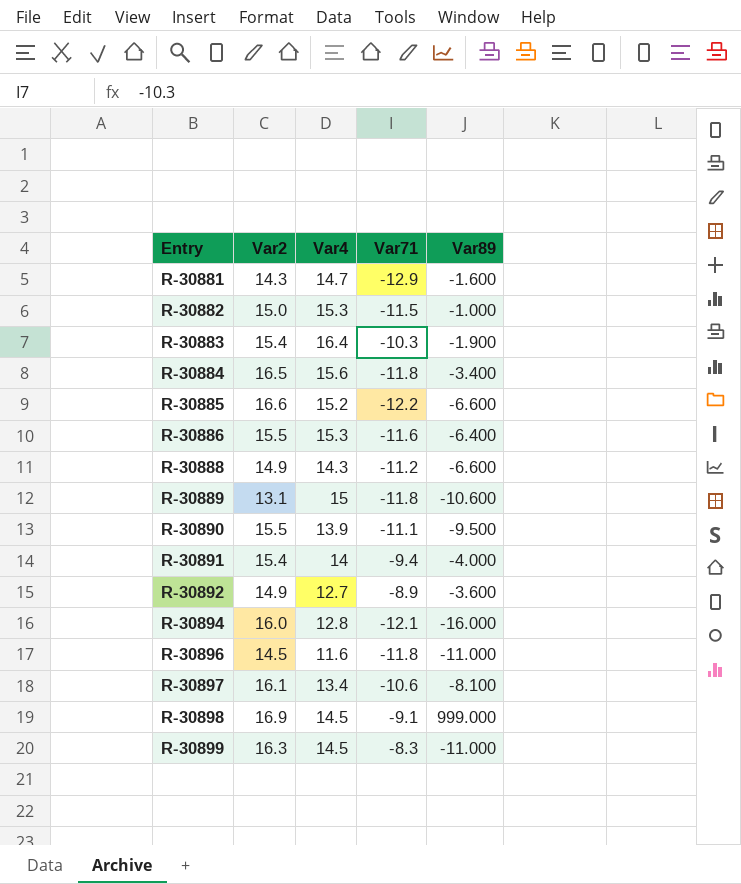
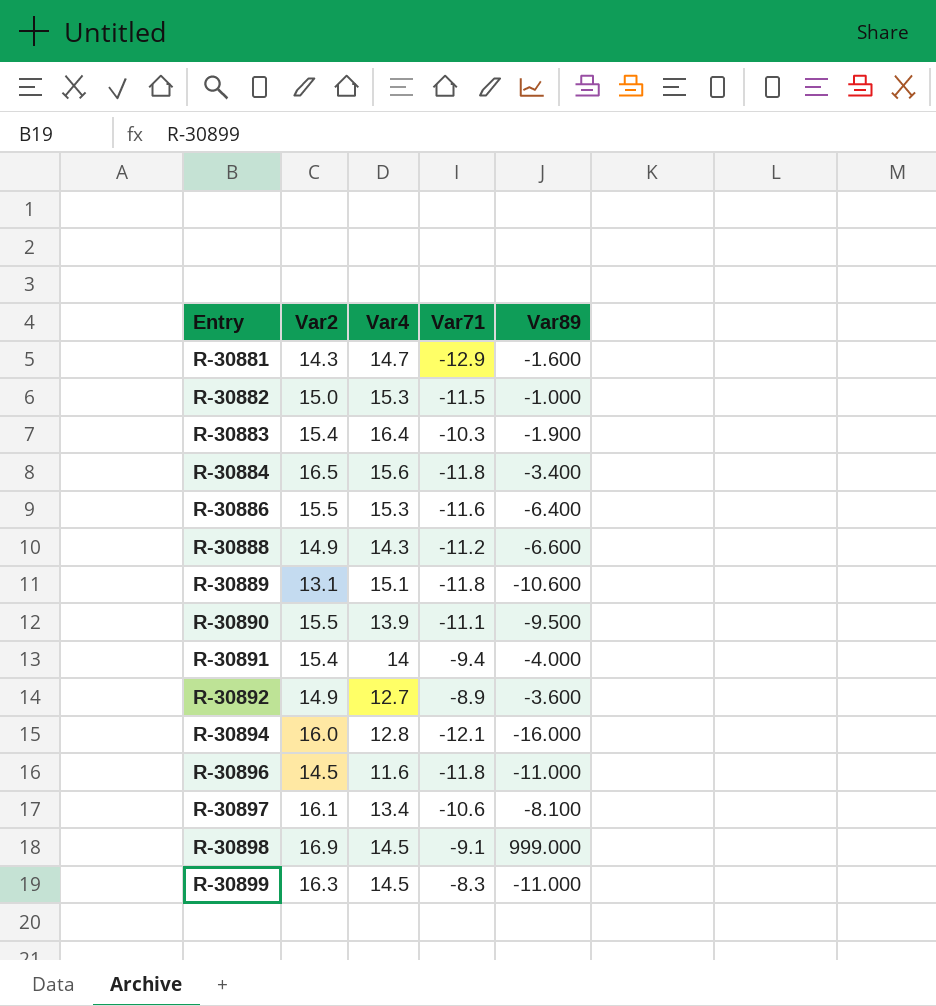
row R-30885: 16.6 | 15.2 | -12.2 | -6.600 -> none
R-30889 | Var4: 15 -> 15.1

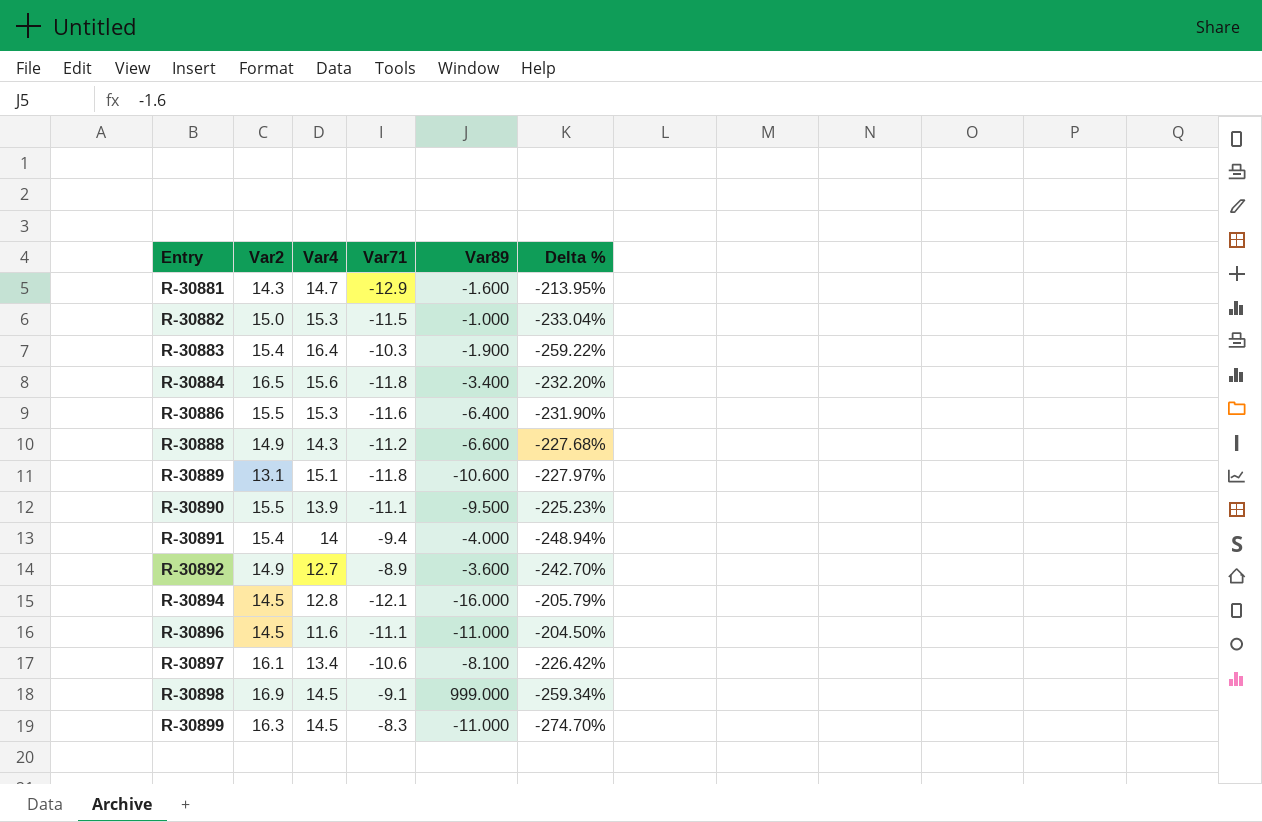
column Delta % | formula: none -> ([Var4] - [Var71]) / [Var71]
R-30894 | Var2: 16.0 -> 14.5
R-30896 | Var71: -11.8 -> -11.1

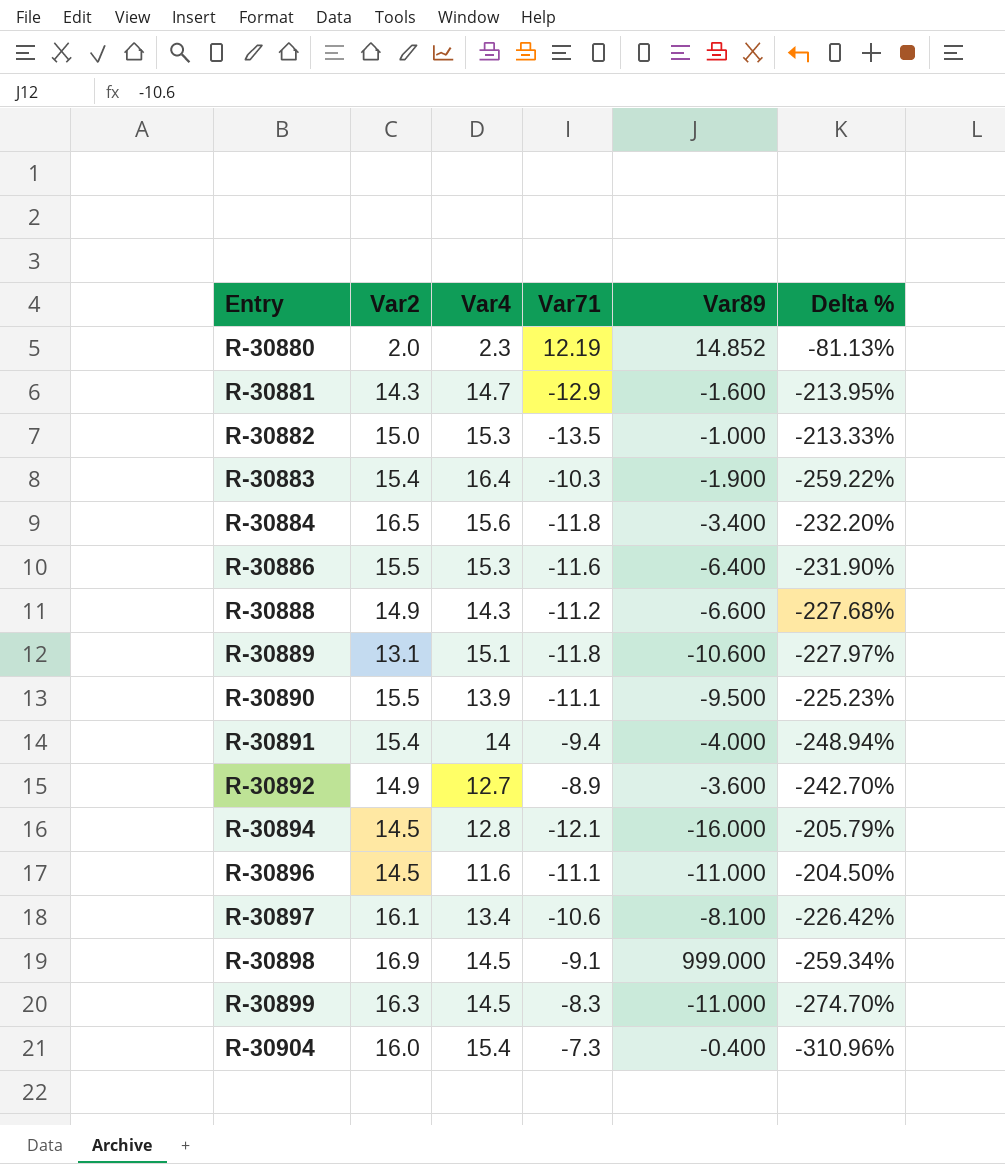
row R-30880: none -> 2.0 | 2.3 | 12.19 | 14.852 | -81.13%
R-30882 | Var71: -11.5 -> -13.5
R-30882 | Delta %: -233.04% -> -213.33%
row R-30904: none -> 16.0 | 15.4 | -7.3 | -0.400 | -310.96%

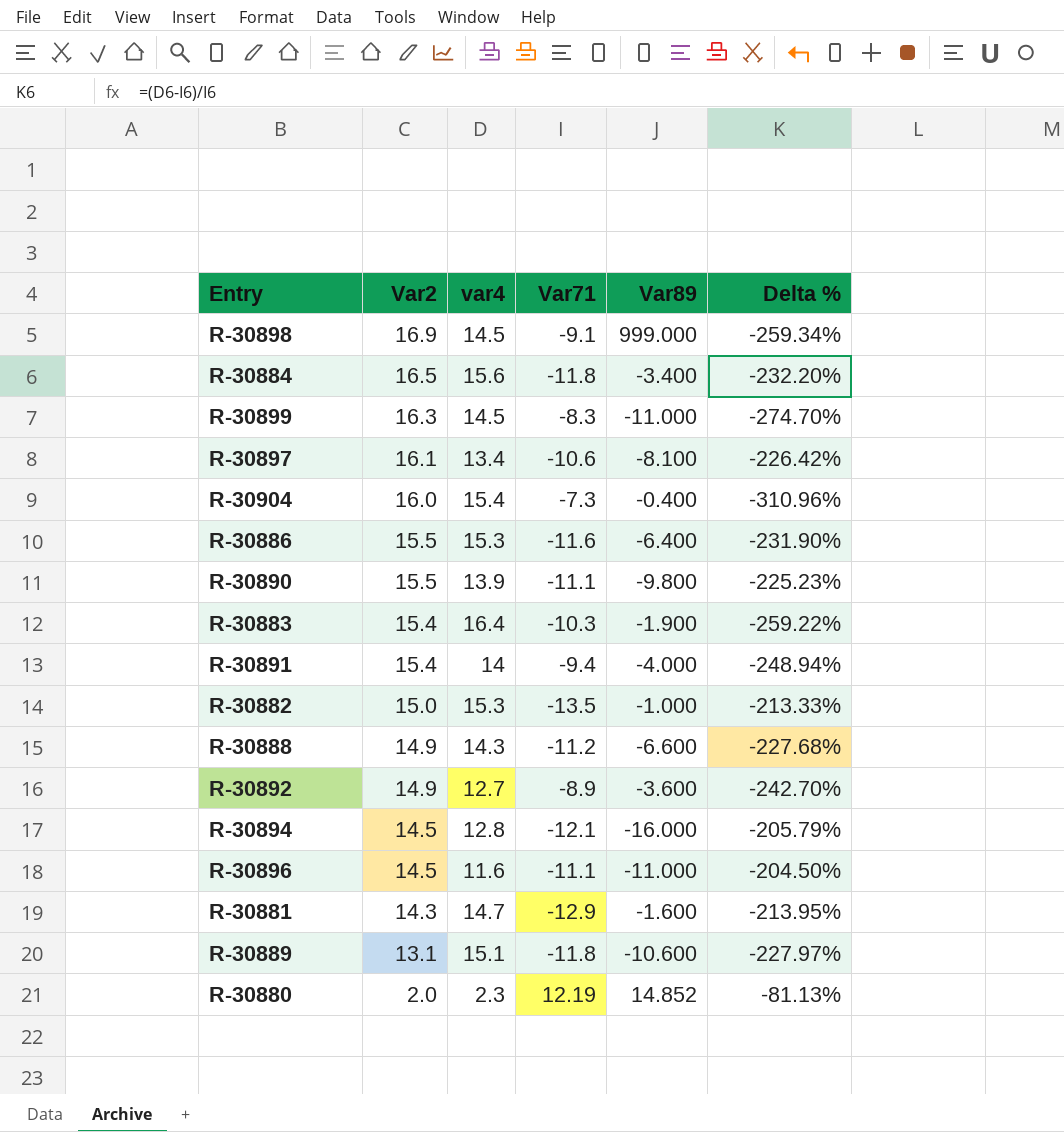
row order: Entry ascending -> Var2 descending
column name: Var4 -> var4
R-30890 | Var89: -9.500 -> -9.800

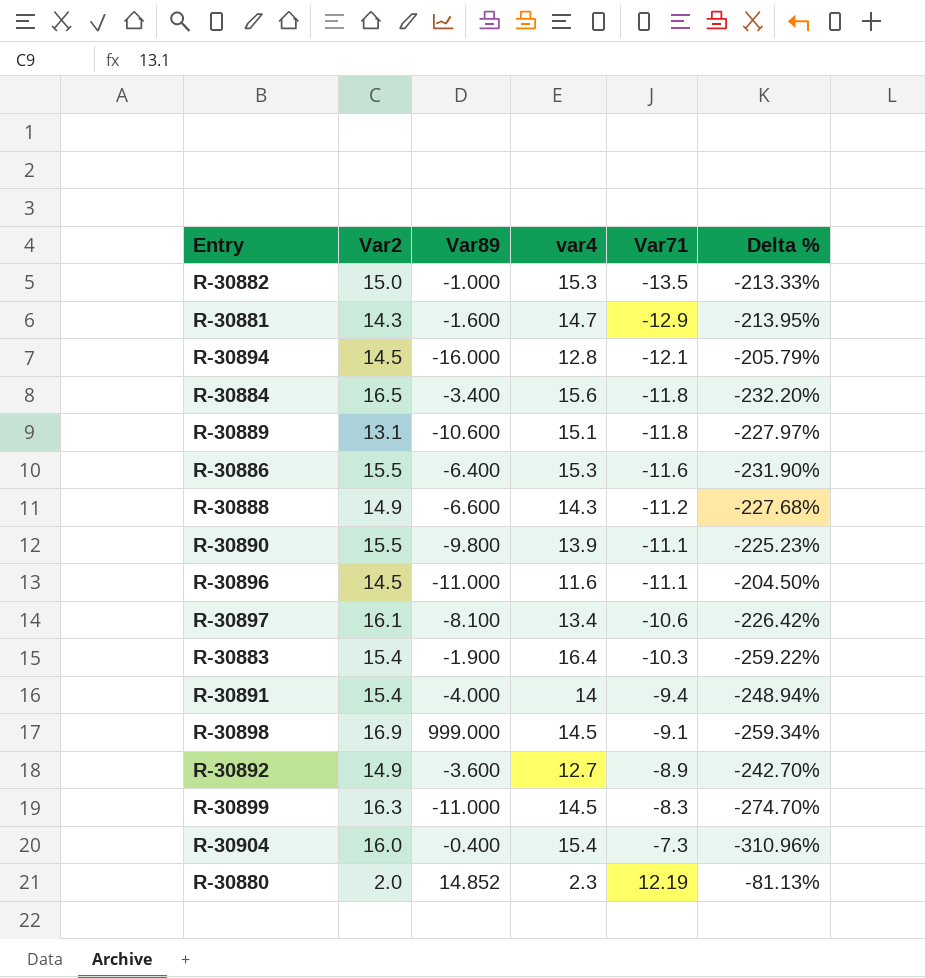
row order: Var2 descending -> Var71 ascending
column Var89 | position: 5 -> 3

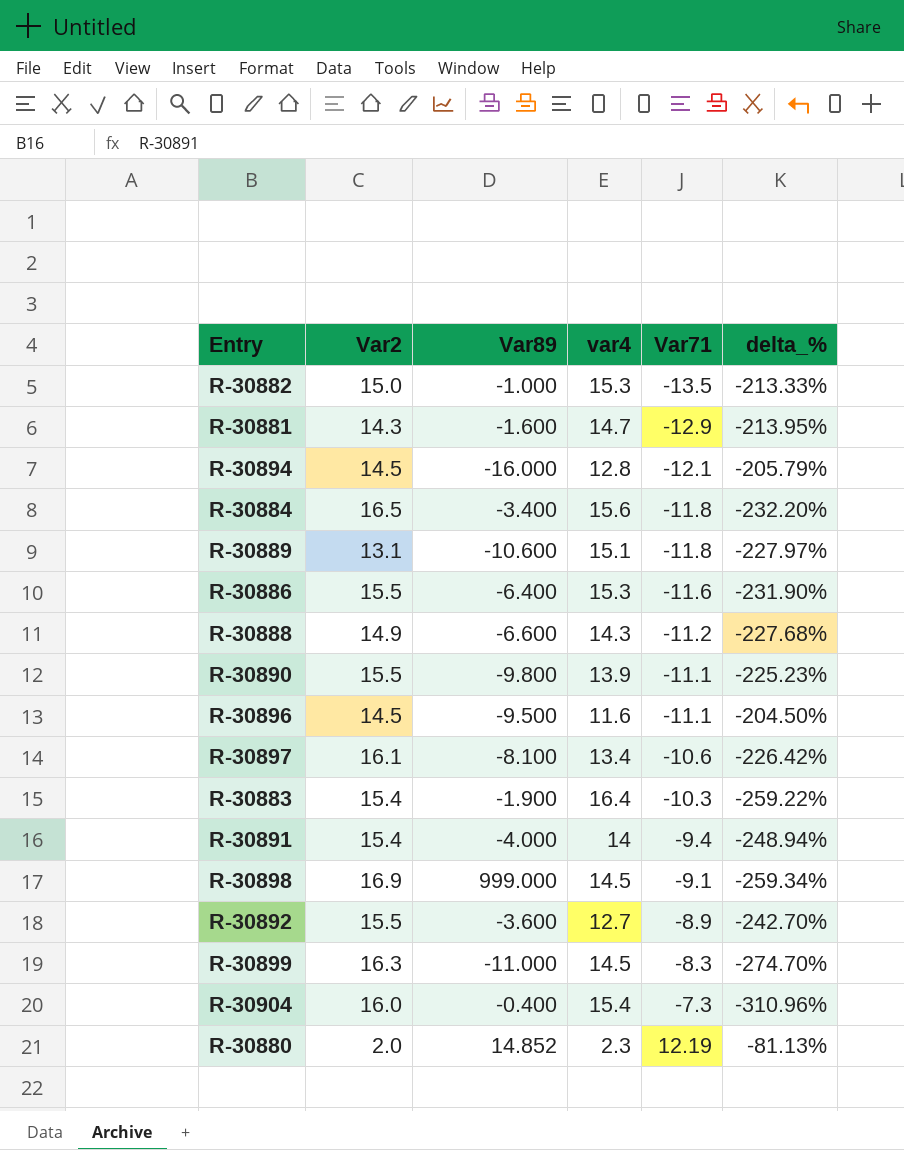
column name: Delta % -> delta_%
R-30896 | Var89: -11.000 -> -9.500
R-30892 | Var2: 14.9 -> 15.5

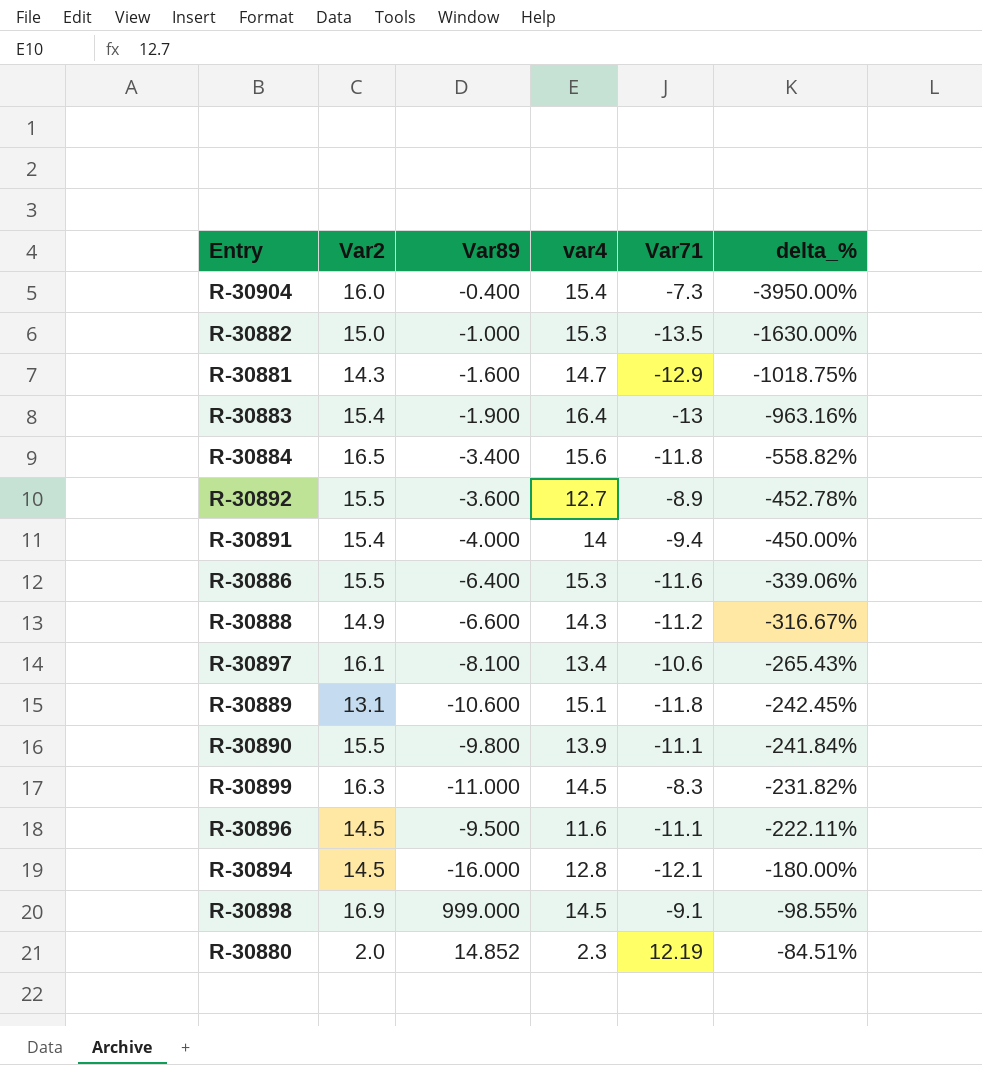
row order: Var71 ascending -> delta_% ascending
column delta_% | formula: ([var4] - [Var71]) / [Var71] -> ([var4] - [Var89]) / [Var89]
R-30883 | Var71: -10.3 -> -13

